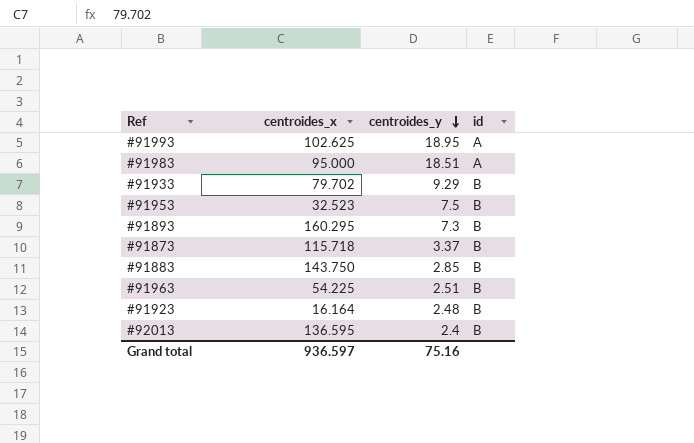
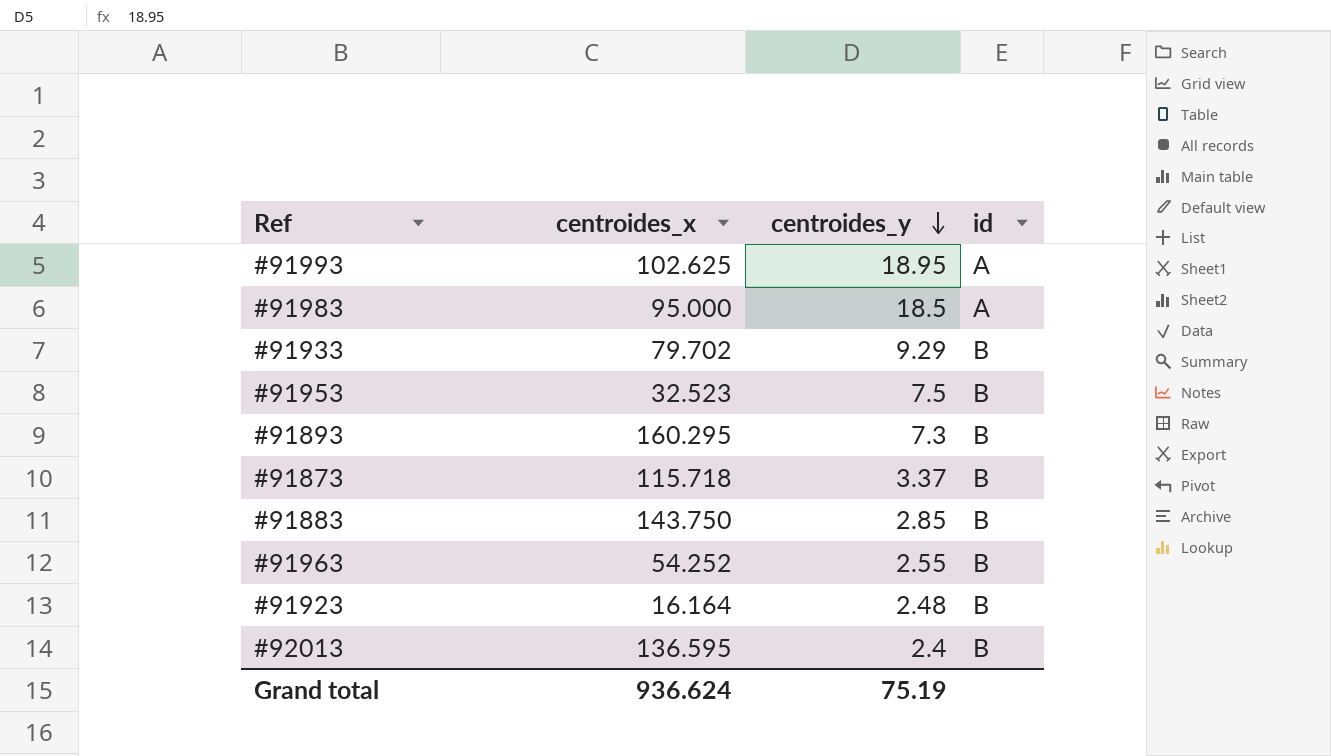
#91983 | centroides_y: 18.51 -> 18.5
#91963 | centroides_x: 54.225 -> 54.252
#91963 | centroides_y: 2.51 -> 2.55
Grand total | centroides_x: 936.597 -> 936.624
Grand total | centroides_y: 75.16 -> 75.19

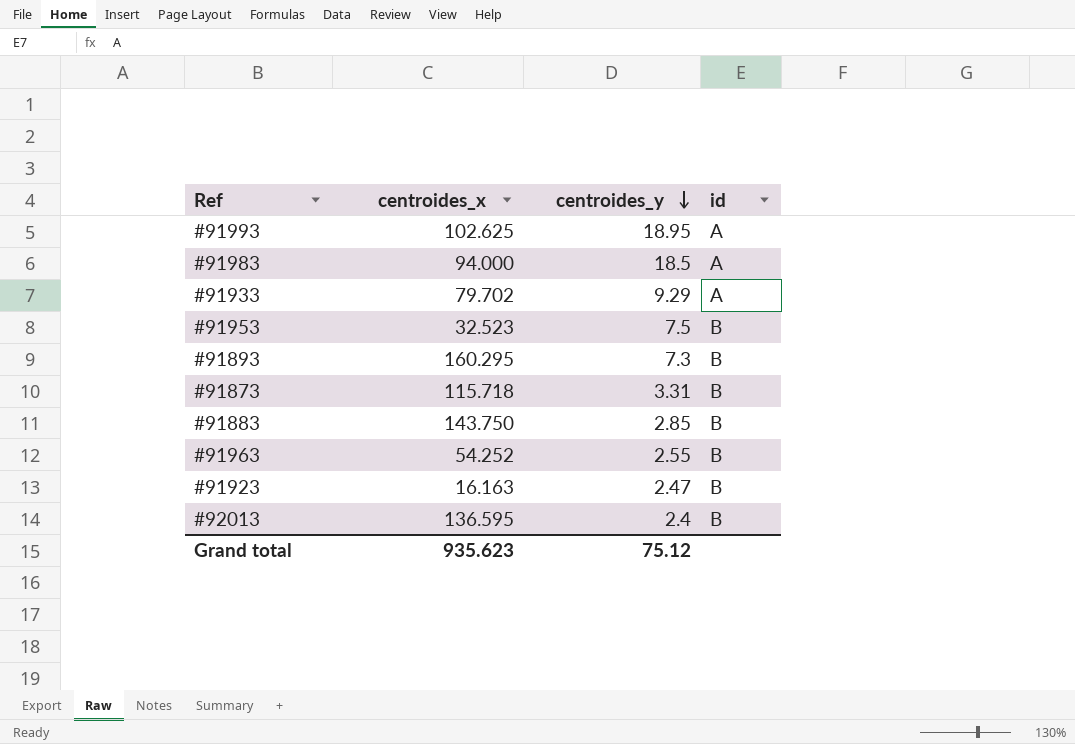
#91983 | centroides_x: 95.000 -> 94.000
#91933 | id: B -> A
#91873 | centroides_y: 3.37 -> 3.31
#91923 | centroides_x: 16.164 -> 16.163
#91923 | centroides_y: 2.48 -> 2.47
Grand total | centroides_x: 936.624 -> 935.623
Grand total | centroides_y: 75.19 -> 75.12

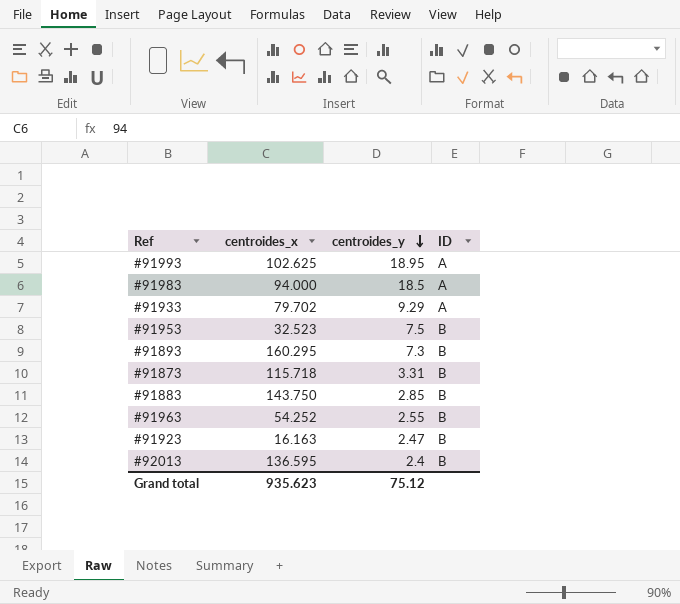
column name: id -> ID

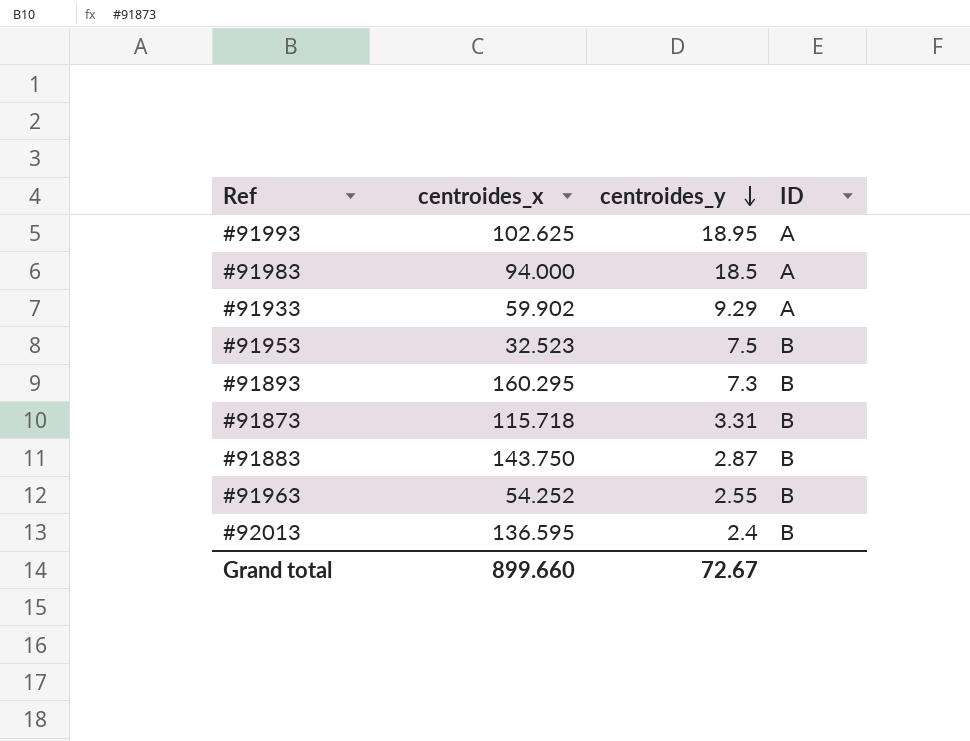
row #91923: 16.163 | 2.47 | B -> none
#91933 | centroides_x: 79.702 -> 59.902
#91883 | centroides_y: 2.85 -> 2.87
Grand total | centroides_x: 935.623 -> 899.660
Grand total | centroides_y: 75.12 -> 72.67

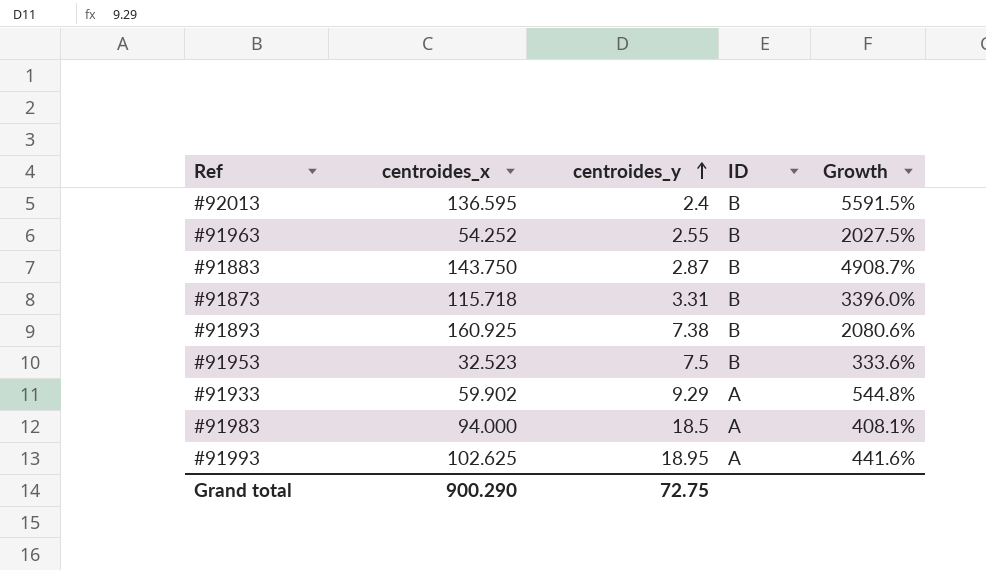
row order: centroides_y descending -> centroides_y ascending
column Growth | formula: none -> ([centroides_x] - [centroides_y]) / [centroides_y]
#91893 | centroides_x: 160.295 -> 160.925
#91893 | centroides_y: 7.3 -> 7.38
Grand total | centroides_x: 899.660 -> 900.290
Grand total | centroides_y: 72.67 -> 72.75

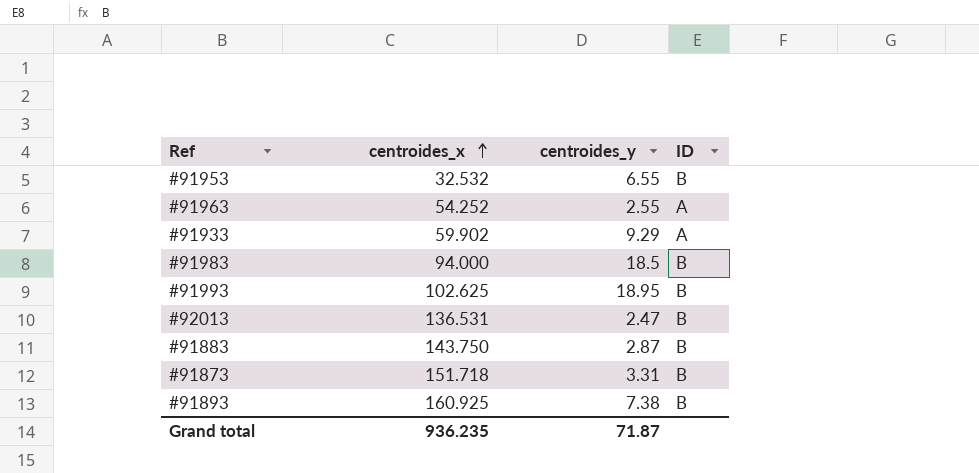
row order: centroides_y ascending -> centroides_x ascending
column Growth | formula: ([centroides_x] - [centroides_y]) / [centroides_y] -> none
#91953 | centroides_x: 32.523 -> 32.532
#91953 | centroides_y: 7.5 -> 6.55
#91963 | ID: B -> A
#91983 | ID: A -> B
#91993 | ID: A -> B
#92013 | centroides_x: 136.595 -> 136.531
#92013 | centroides_y: 2.4 -> 2.47
#91873 | centroides_x: 115.718 -> 151.718
Grand total | centroides_x: 900.290 -> 936.235
Grand total | centroides_y: 72.75 -> 71.87

